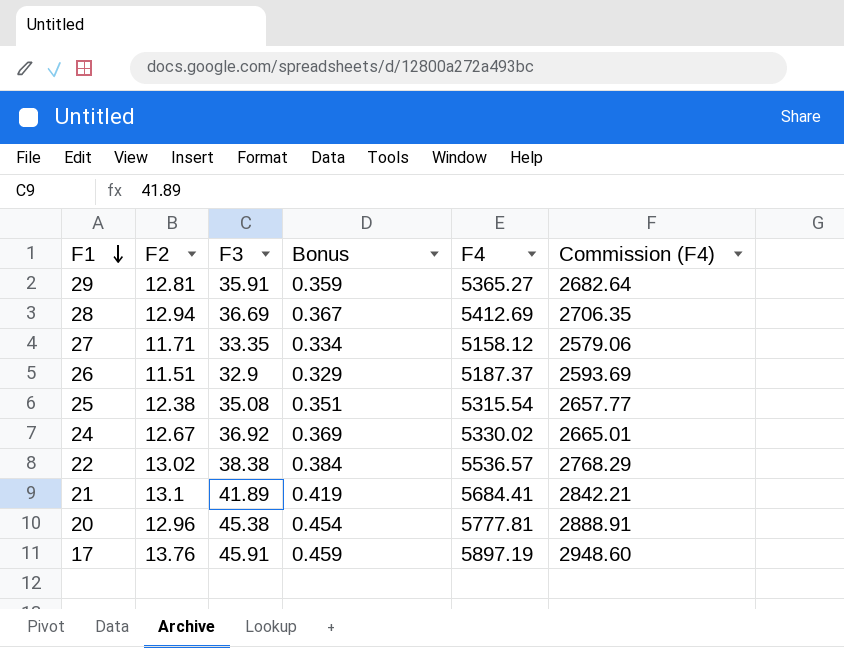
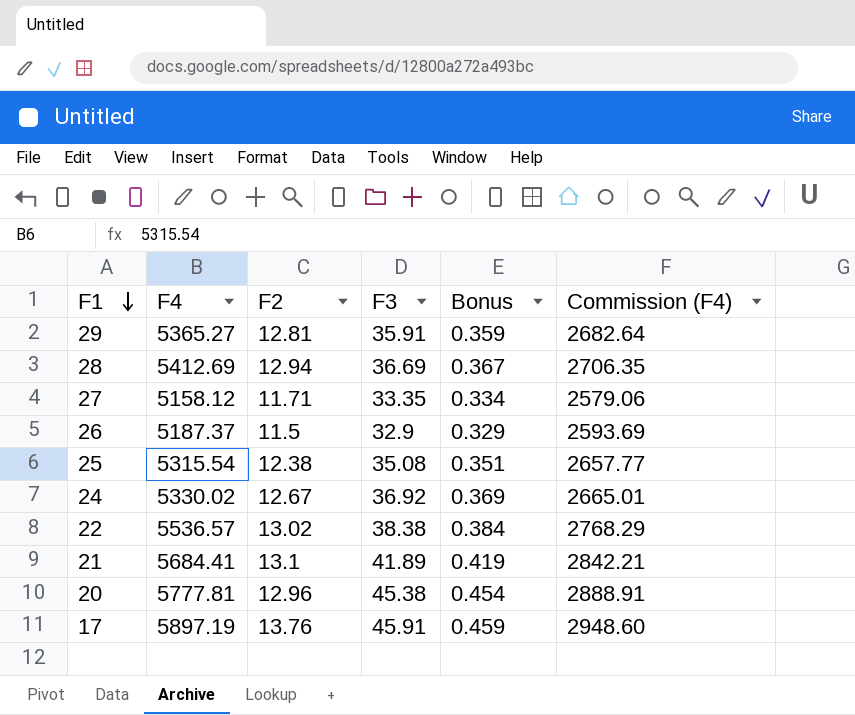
column F4 | position: 5 -> 2
26 | F2: 11.51 -> 11.5

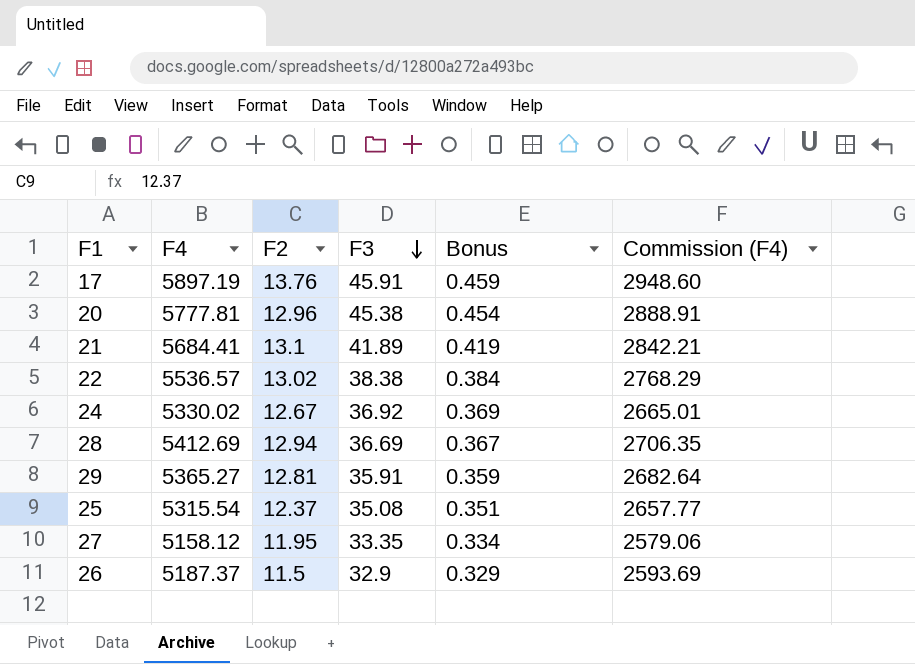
row order: F1 descending -> F3 descending
25 | F2: 12.38 -> 12.37
27 | F2: 11.71 -> 11.95

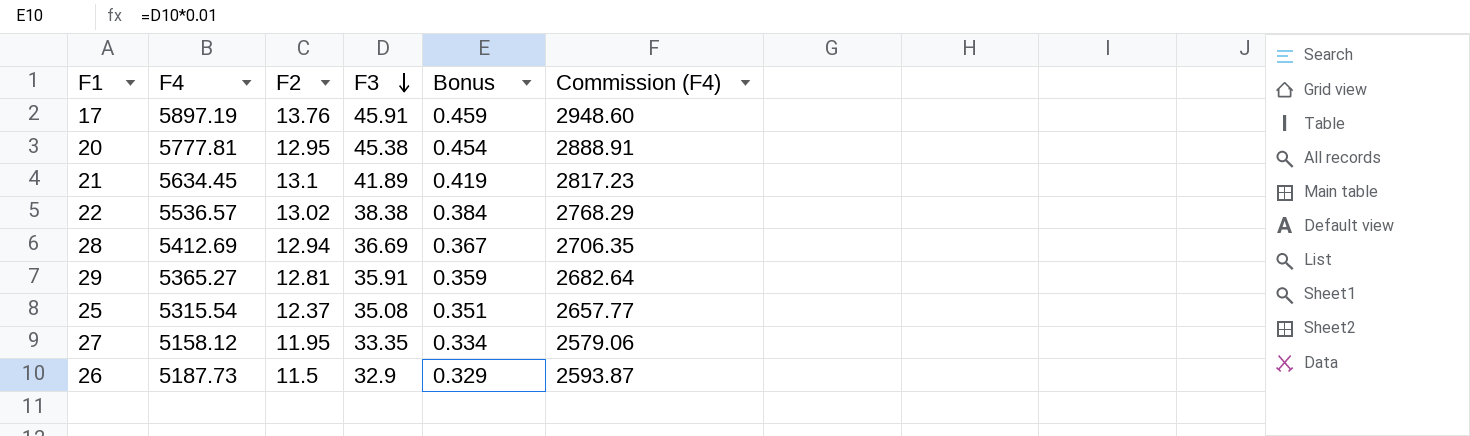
row 24: 5330.02 | 12.67 | 36.92 | 0.369 | 2665.01 -> none
20 | F2: 12.96 -> 12.95
21 | F4: 5684.41 -> 5634.45
21 | Commission (F4): 2842.21 -> 2817.23
26 | F4: 5187.37 -> 5187.73
26 | Commission (F4): 2593.69 -> 2593.87

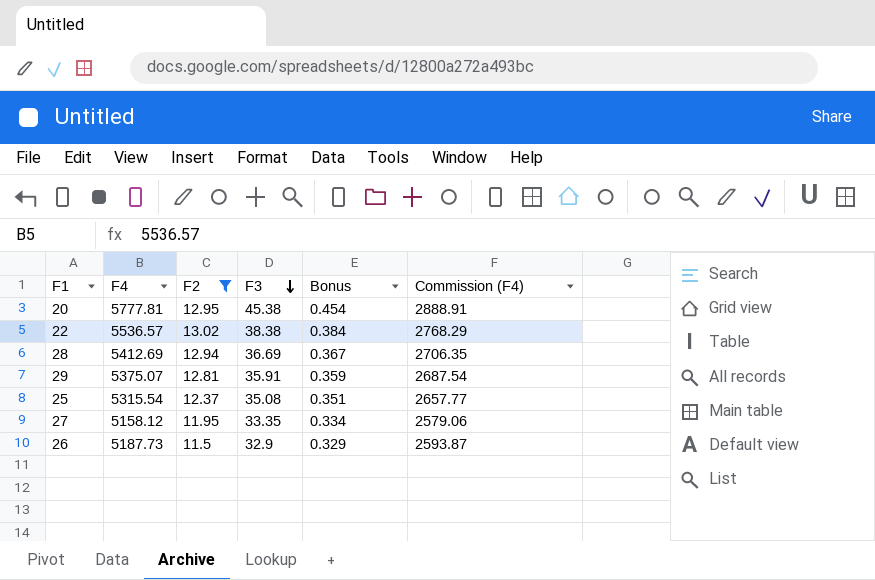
filter: none -> F2 <= 13.02
29 | F4: 5365.27 -> 5375.07
29 | Commission (F4): 2682.64 -> 2687.54

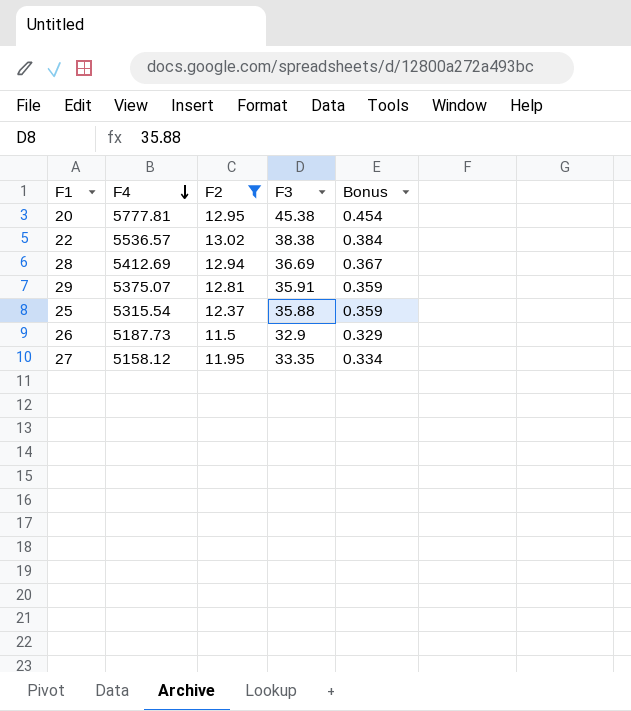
row order: F3 descending -> F4 descending
column Commission (F4) | formula: [F4] * 0.5 -> none
25 | F3: 35.08 -> 35.88
25 | Bonus: 0.351 -> 0.359

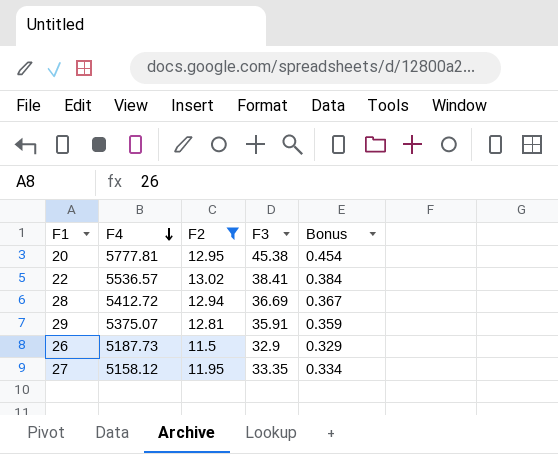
row 25: 5315.54 | 12.37 | 35.88 | 0.359 -> none
22 | F3: 38.38 -> 38.41
28 | F4: 5412.69 -> 5412.72

